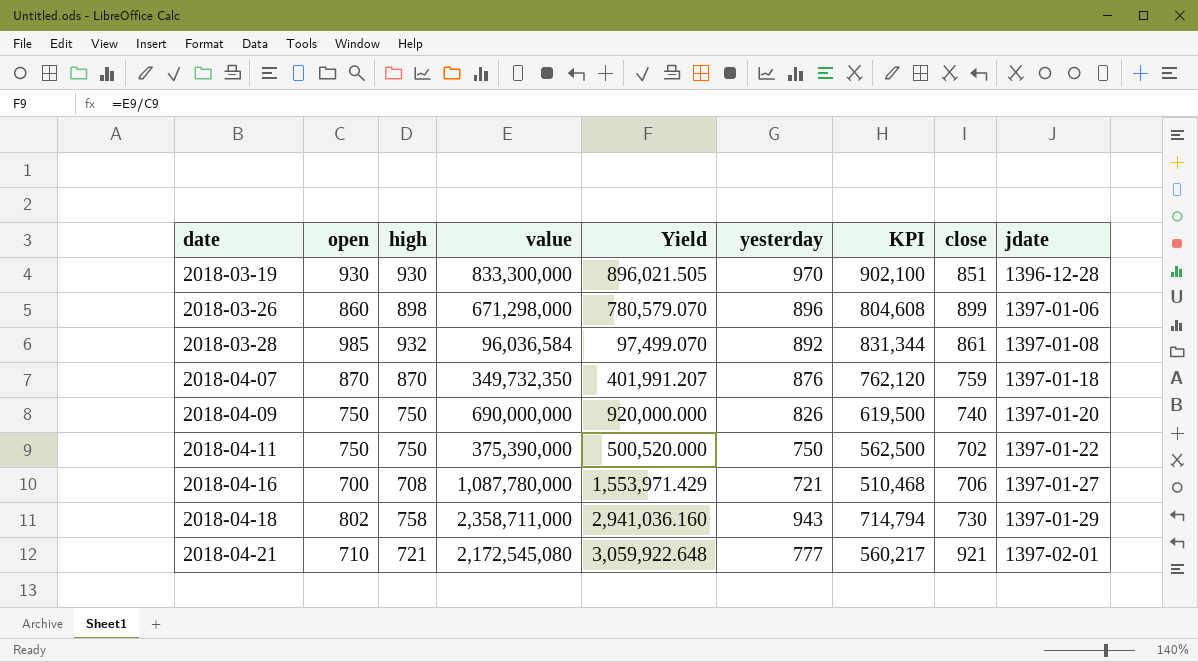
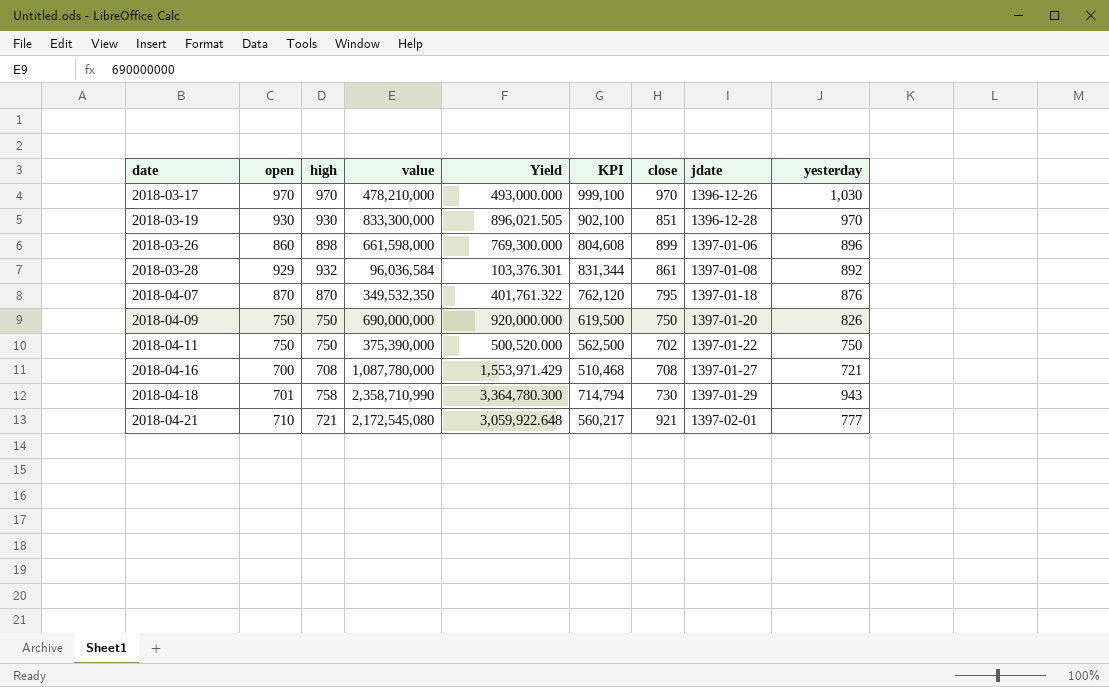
column yesterday | position: 6 -> 9
row 2018-03-17: none -> 970 | 970 | 478,210,000 | 493,000.000 | 999,100 | 970 | 1396-12-26 | 1,030
2018-03-26 | value: 671,298,000 -> 661,598,000
2018-03-26 | Yield: 780,579.070 -> 769,300.000
2018-03-28 | open: 985 -> 929
2018-03-28 | Yield: 97,499.070 -> 103,376.301
2018-04-07 | value: 349,732,350 -> 349,532,350
2018-04-07 | Yield: 401,991.207 -> 401,761.322
2018-04-07 | close: 759 -> 795
2018-04-09 | close: 740 -> 750
2018-04-16 | close: 706 -> 708
2018-04-18 | open: 802 -> 701
2018-04-18 | value: 2,358,711,000 -> 2,358,710,990
2018-04-18 | Yield: 2,941,036.160 -> 3,364,780.300

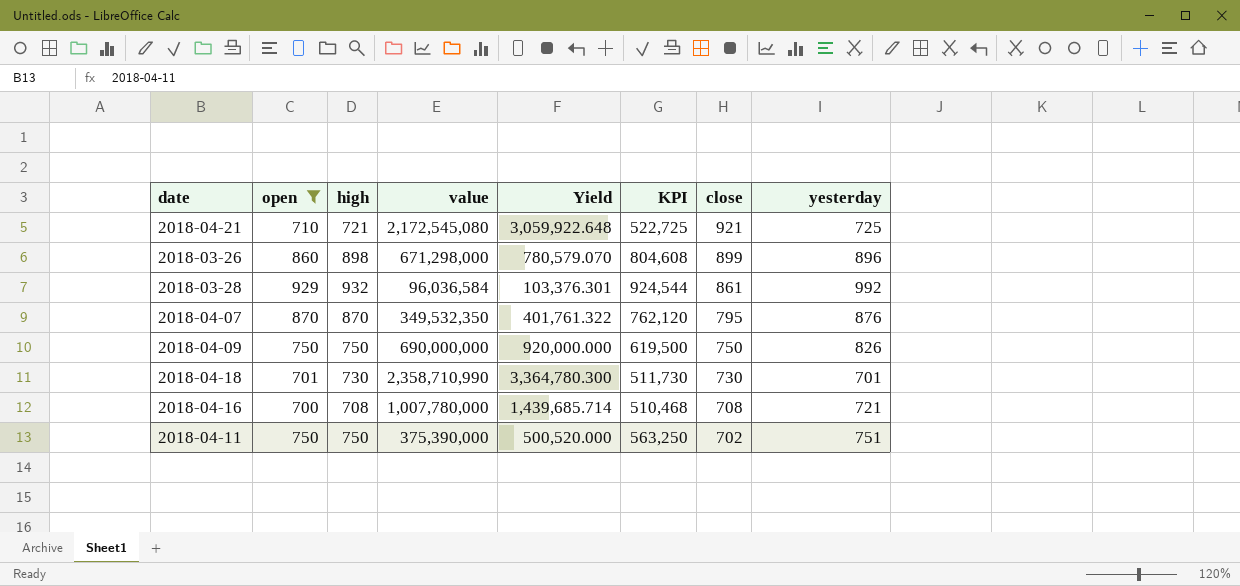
filter: none -> open <= 929
row order: date ascending -> close descending
column jdate | position: 8 -> none
2018-04-21 | KPI: 560,217 -> 522,725
2018-04-21 | yesterday: 777 -> 725
2018-03-26 | value: 661,598,000 -> 671,298,000
2018-03-26 | Yield: 769,300.000 -> 780,579.070
2018-03-28 | KPI: 831,344 -> 924,544
2018-03-28 | yesterday: 892 -> 992
2018-04-18 | high: 758 -> 730
2018-04-18 | KPI: 714,794 -> 511,730
2018-04-18 | yesterday: 943 -> 701
2018-04-16 | value: 1,087,780,000 -> 1,007,780,000
2018-04-16 | Yield: 1,553,971.429 -> 1,439,685.714
2018-04-11 | KPI: 562,500 -> 563,250
2018-04-11 | yesterday: 750 -> 751

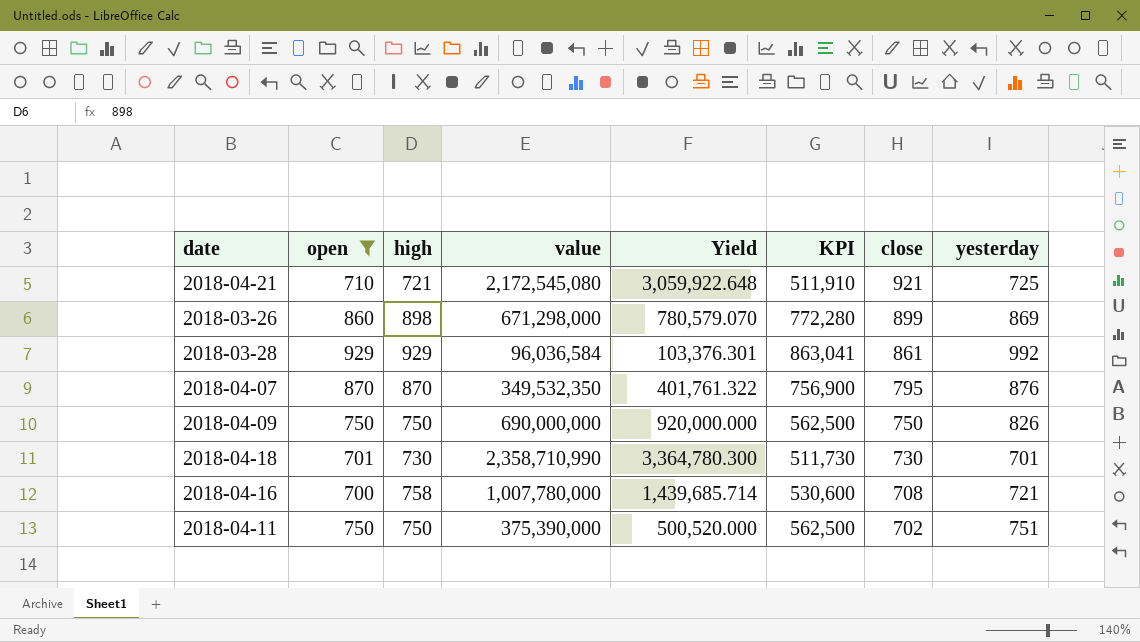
column KPI | formula: [high] * [yesterday] -> [open] * [high]
2018-03-26 | yesterday: 896 -> 869
2018-03-28 | high: 932 -> 929
2018-04-16 | high: 708 -> 758

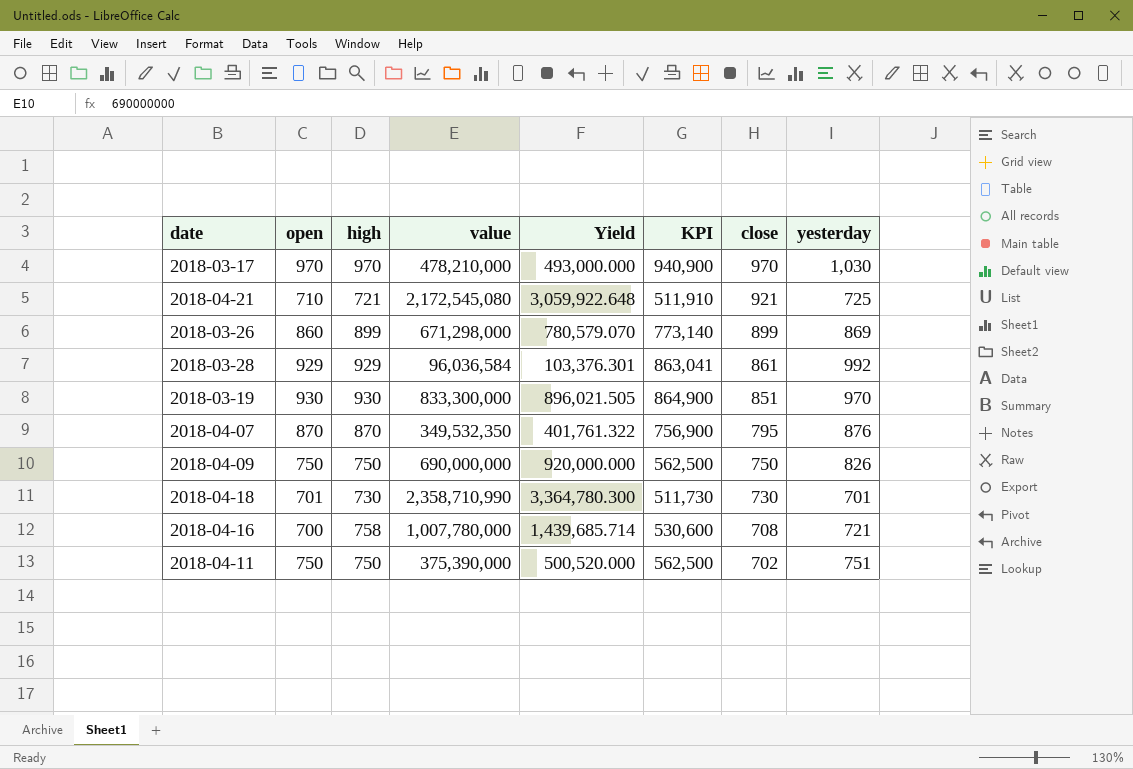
filter: open <= 929 -> none
2018-03-26 | high: 898 -> 899
2018-03-26 | KPI: 772,280 -> 773,140

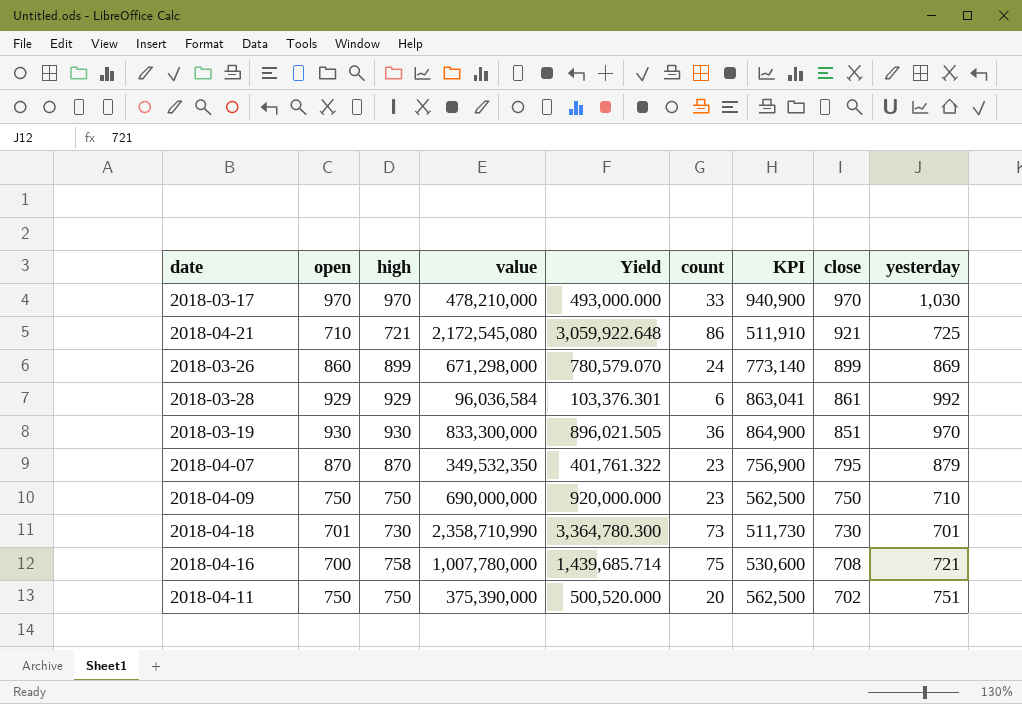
column count | position: none -> 6
2018-04-07 | yesterday: 876 -> 879
2018-04-09 | yesterday: 826 -> 710

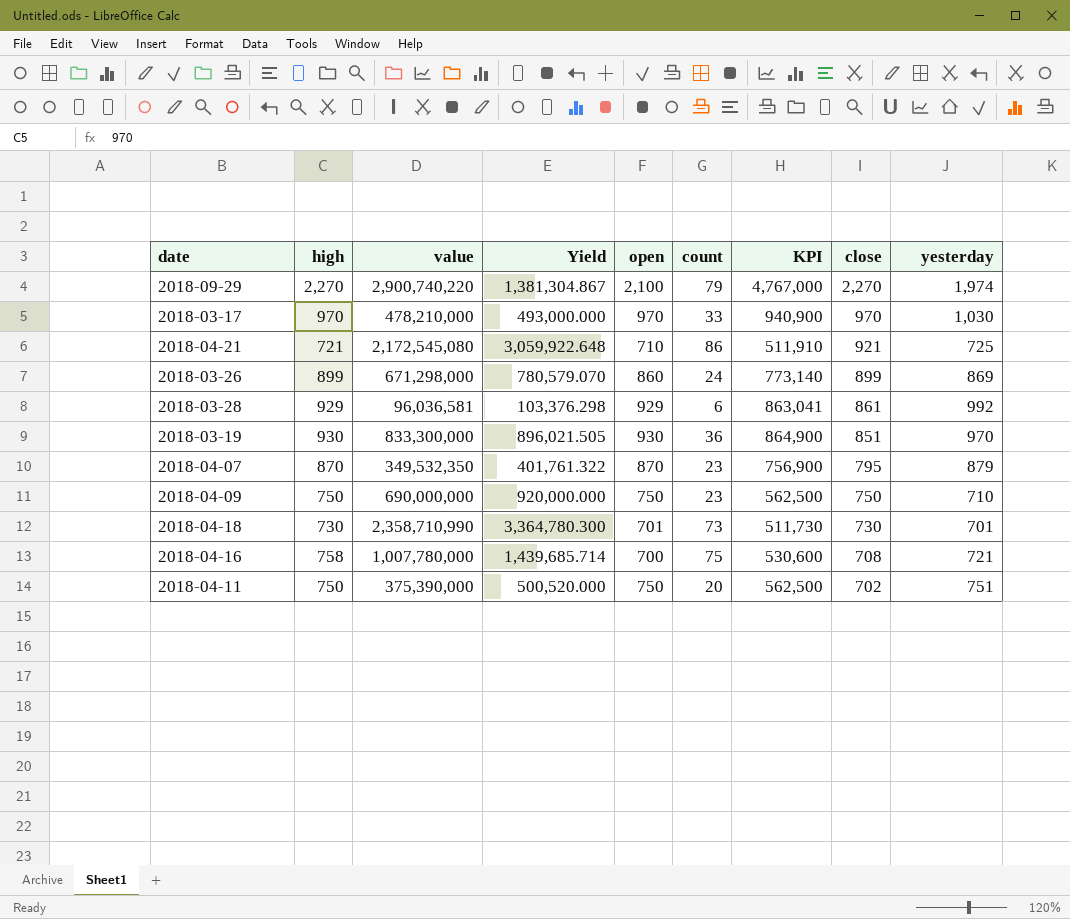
column open | position: 2 -> 5
row 2018-09-29: none -> 2,270 | 2,900,740,220 | 1,381,304.867 | 2,100 | 79 | 4,767,000 | 2,270 | 1,974
2018-03-28 | value: 96,036,584 -> 96,036,581
2018-03-28 | Yield: 103,376.301 -> 103,376.298

